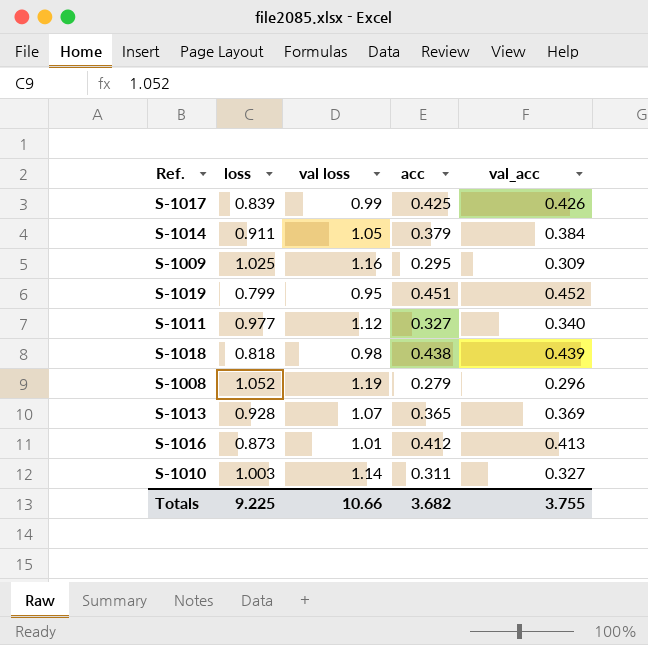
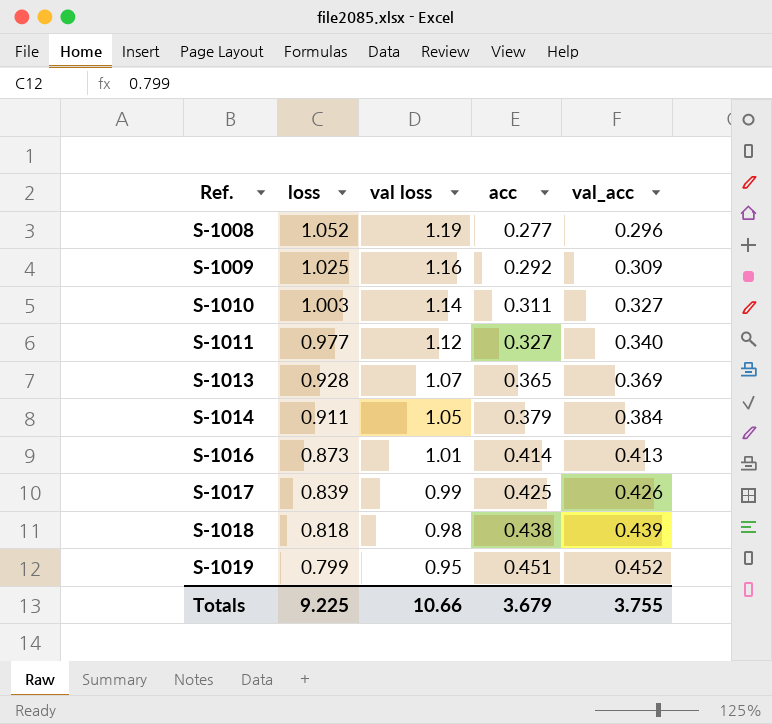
row order: none -> Ref. ascending
S-1008 | acc: 0.279 -> 0.277
S-1009 | acc: 0.295 -> 0.292
S-1016 | acc: 0.412 -> 0.414
Totals | acc: 3.682 -> 3.679

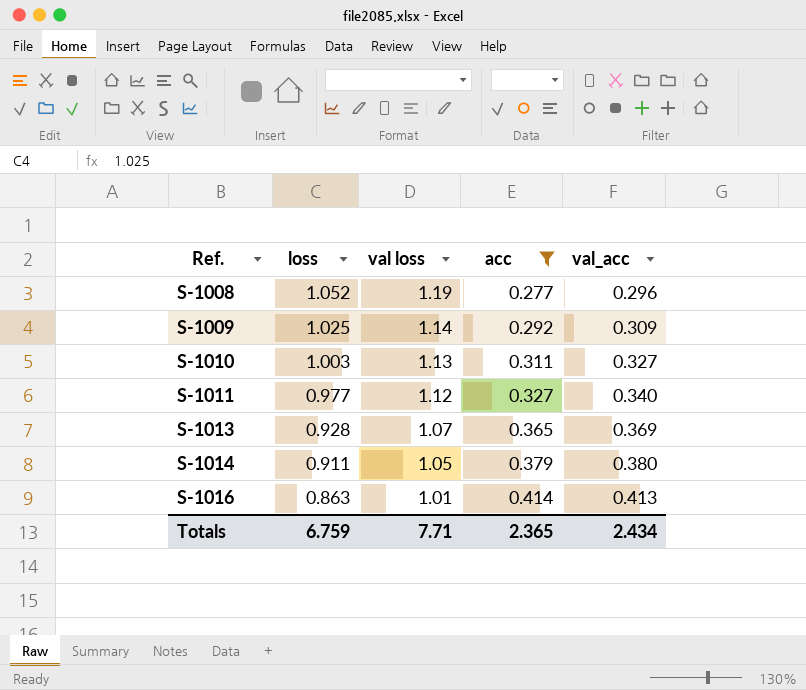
filter: none -> acc <= 0.414
S-1009 | val loss: 1.16 -> 1.14
S-1010 | val loss: 1.14 -> 1.13
S-1014 | val_acc: 0.384 -> 0.380
S-1016 | loss: 0.873 -> 0.863
Totals | loss: 9.225 -> 6.759
Totals | val loss: 10.66 -> 7.71
Totals | acc: 3.679 -> 2.365
Totals | val_acc: 3.755 -> 2.434

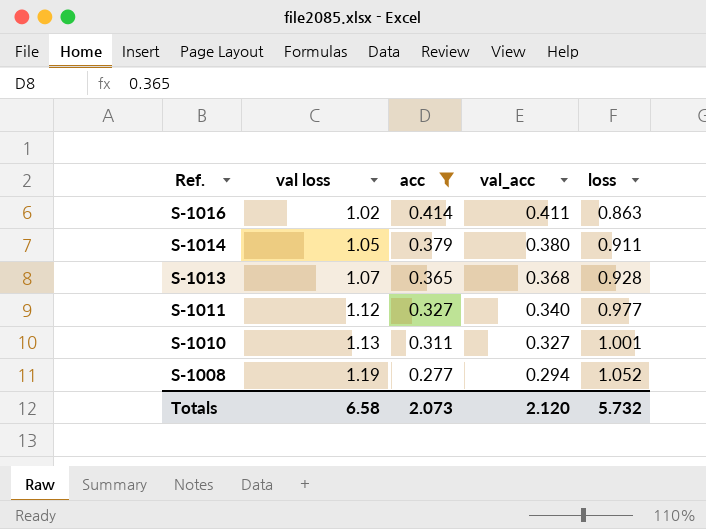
row order: Ref. ascending -> Ref. descending
column loss | position: 2 -> 5
row S-1009: 1.025 | 1.14 | 0.292 | 0.309 -> none
S-1016 | val loss: 1.01 -> 1.02
S-1016 | val_acc: 0.413 -> 0.411
S-1013 | val_acc: 0.369 -> 0.368
S-1010 | loss: 1.003 -> 1.001
S-1008 | val_acc: 0.296 -> 0.294
Totals | val loss: 7.71 -> 6.58
Totals | acc: 2.365 -> 2.073
Totals | val_acc: 2.434 -> 2.120
Totals | loss: 6.759 -> 5.732

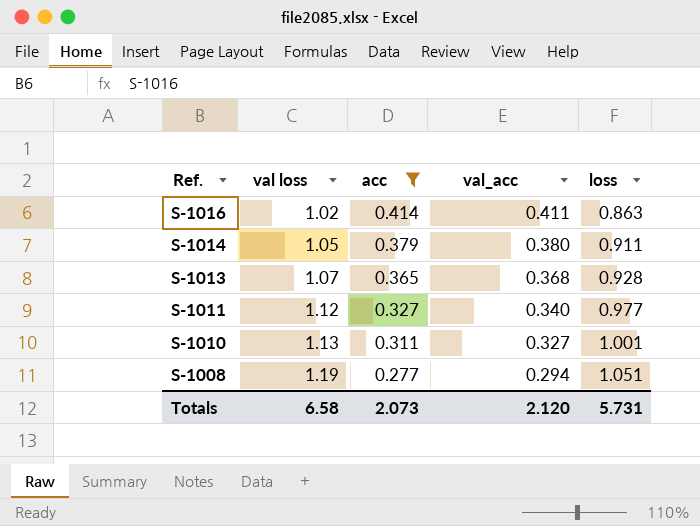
S-1008 | loss: 1.052 -> 1.051
Totals | loss: 5.732 -> 5.731

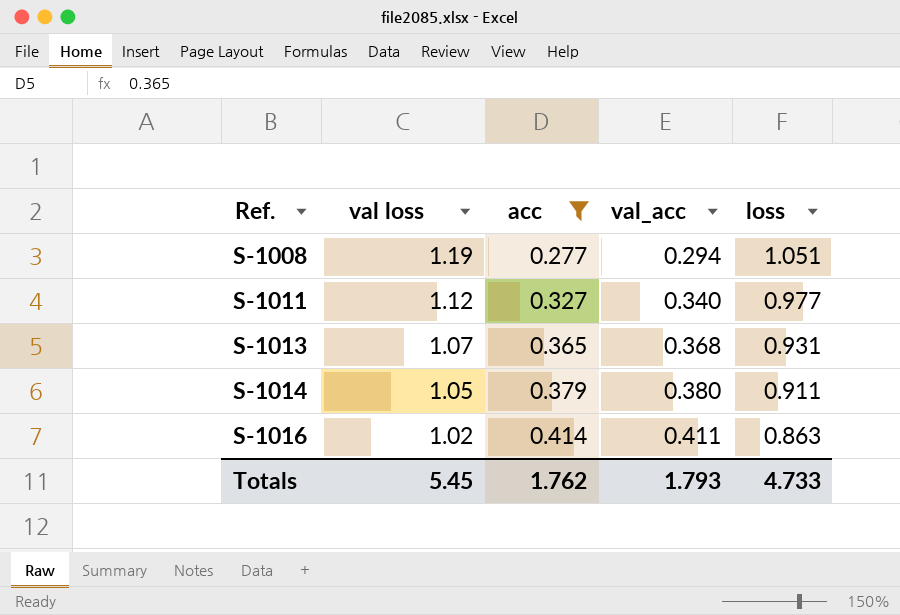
row order: Ref. descending -> Ref. ascending
row S-1010: 1.13 | 0.311 | 0.327 | 1.001 -> none
S-1013 | loss: 0.928 -> 0.931
Totals | val loss: 6.58 -> 5.45
Totals | acc: 2.073 -> 1.762
Totals | val_acc: 2.120 -> 1.793
Totals | loss: 5.731 -> 4.733

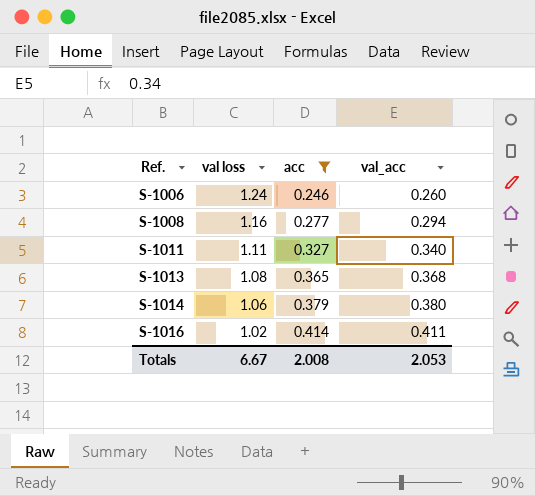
column loss | position: 5 -> none
row S-1006: none -> 1.24 | 0.246 | 0.260
S-1008 | val loss: 1.19 -> 1.16
S-1011 | val loss: 1.12 -> 1.11
S-1013 | val loss: 1.07 -> 1.08
S-1014 | val loss: 1.05 -> 1.06
Totals | val loss: 5.45 -> 6.67
Totals | acc: 1.762 -> 2.008
Totals | val_acc: 1.793 -> 2.053

